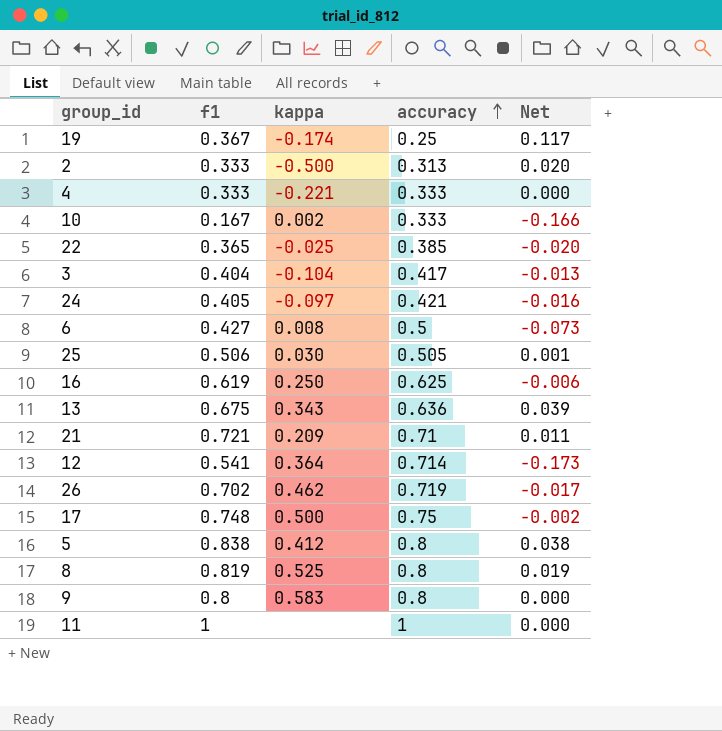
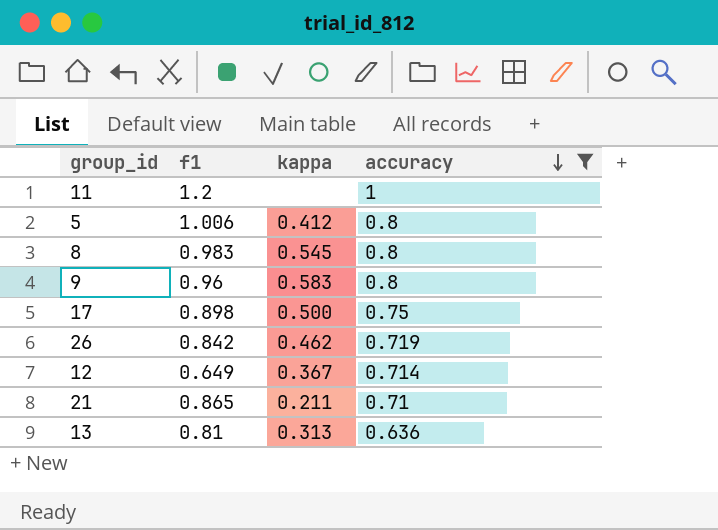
filter: none -> accuracy >= 0.636
row order: accuracy ascending -> accuracy descending
column Net | formula: [f1] - [accuracy] -> none
11 | f1: 1 -> 1.2
5 | f1: 0.838 -> 1.006
8 | f1: 0.819 -> 0.983
8 | kappa: 0.525 -> 0.545
9 | f1: 0.8 -> 0.96
17 | f1: 0.748 -> 0.898
26 | f1: 0.702 -> 0.842
12 | f1: 0.541 -> 0.649
12 | kappa: 0.364 -> 0.367
21 | f1: 0.721 -> 0.865
21 | kappa: 0.209 -> 0.211
13 | f1: 0.675 -> 0.81
13 | kappa: 0.343 -> 0.313

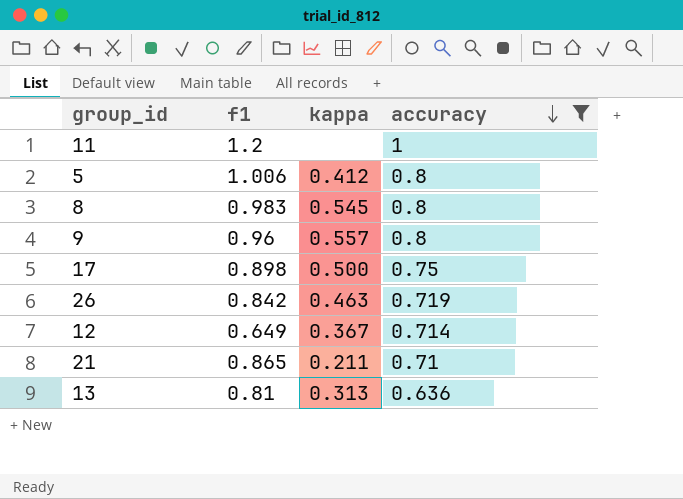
9 | kappa: 0.583 -> 0.557
26 | kappa: 0.462 -> 0.463

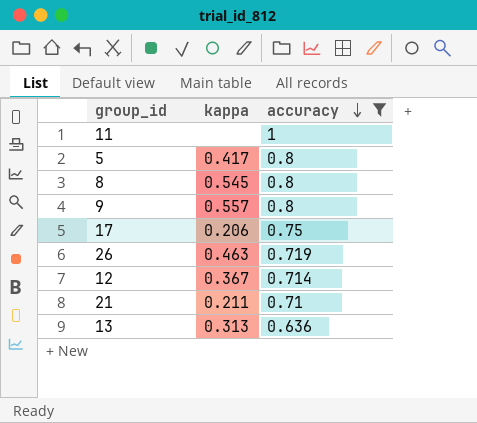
column f1 | position: 2 -> none
5 | kappa: 0.412 -> 0.417
17 | kappa: 0.500 -> 0.206

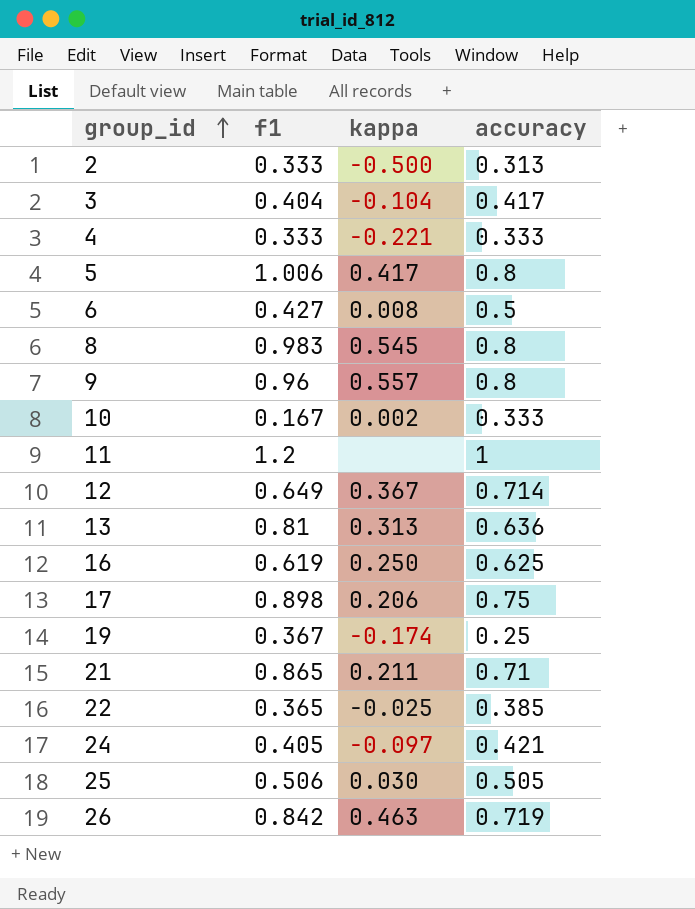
filter: accuracy >= 0.636 -> none
row order: accuracy descending -> group_id ascending
column f1 | position: none -> 2

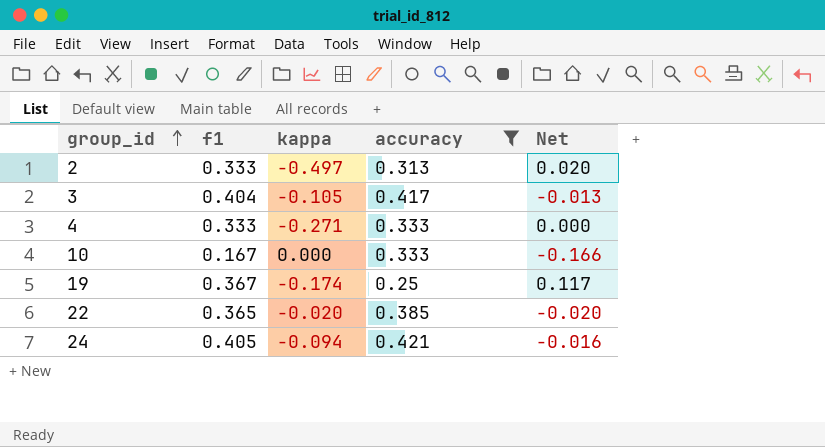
filter: none -> accuracy <= 0.421
column Net | formula: none -> [f1] - [accuracy]
2 | kappa: -0.500 -> -0.497
3 | kappa: -0.104 -> -0.105
4 | kappa: -0.221 -> -0.271
10 | kappa: 0.002 -> 0.000
22 | kappa: -0.025 -> -0.020
24 | kappa: -0.097 -> -0.094

